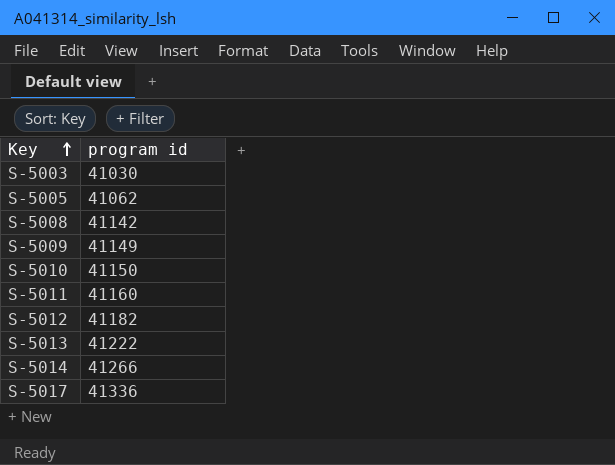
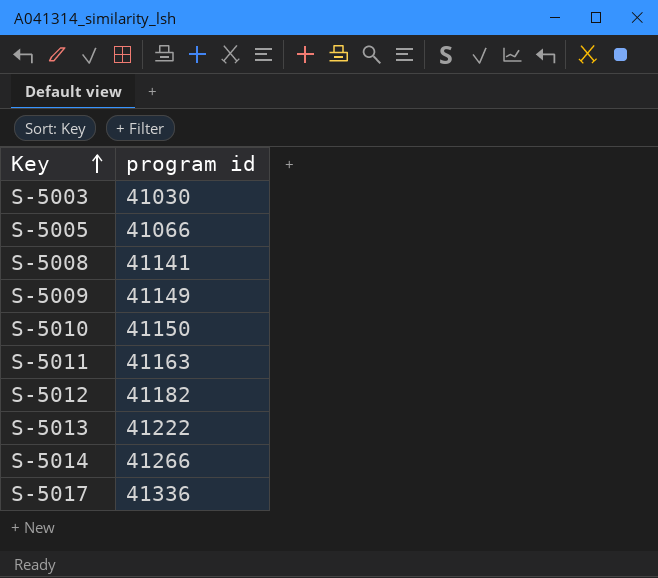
S-5005 | program id: 41062 -> 41066
S-5008 | program id: 41142 -> 41141
S-5011 | program id: 41160 -> 41163

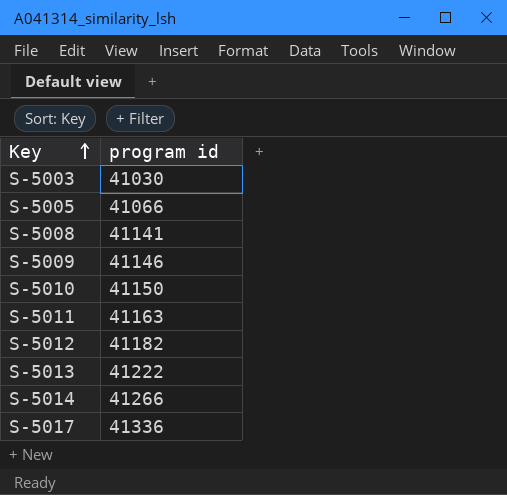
S-5009 | program id: 41149 -> 41146

